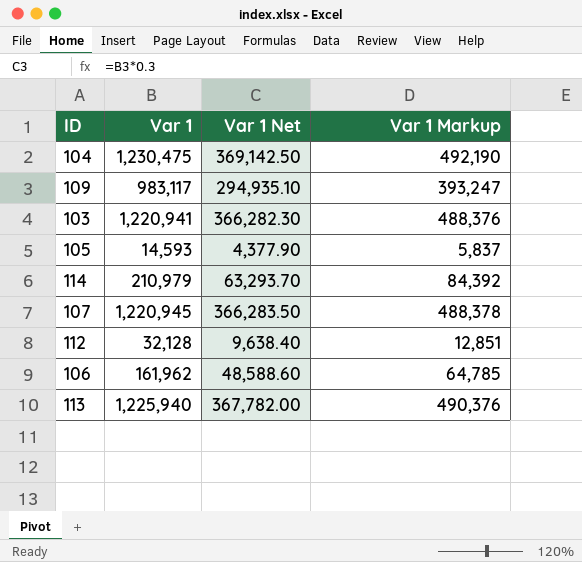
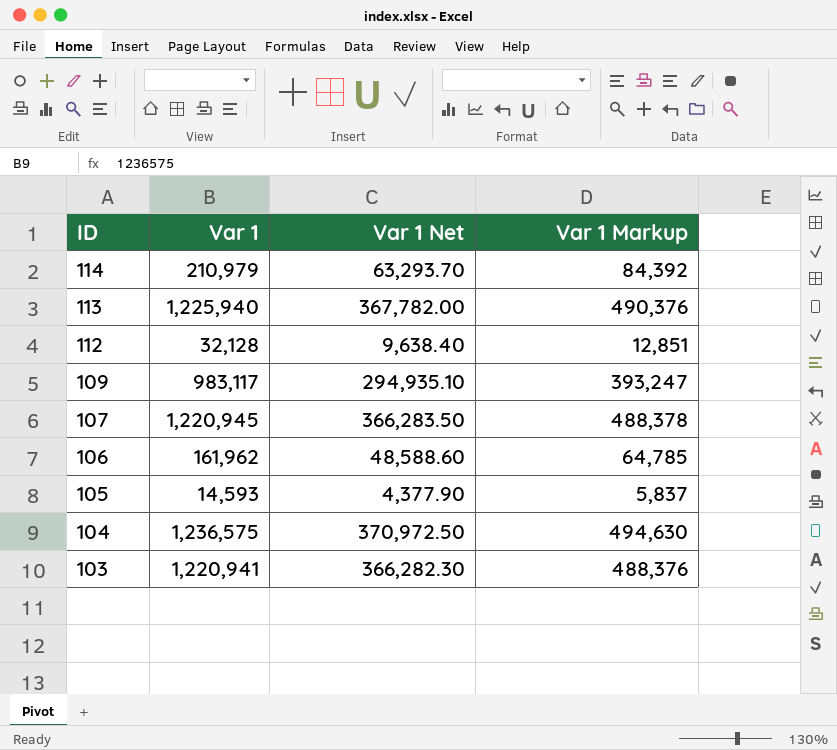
row order: none -> ID descending
104 | Var 1: 1,230,475 -> 1,236,575
104 | Var 1 Net: 369,142.50 -> 370,972.50
104 | Var 1 Markup: 492,190 -> 494,630

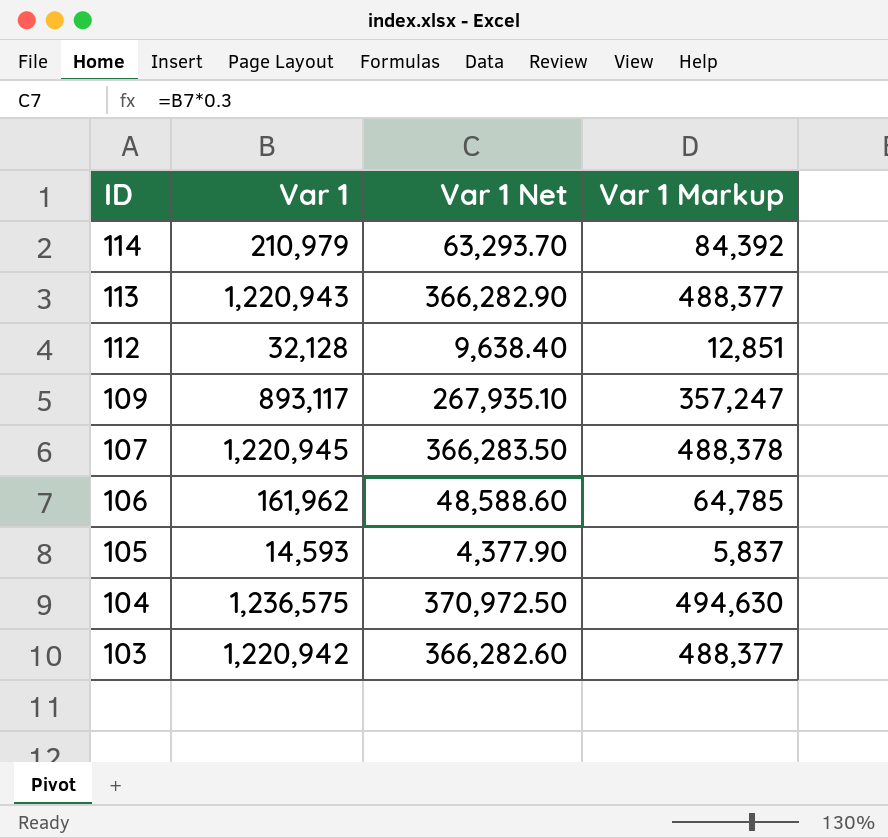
113 | Var 1: 1,225,940 -> 1,220,943
113 | Var 1 Net: 367,782.00 -> 366,282.90
113 | Var 1 Markup: 490,376 -> 488,377
109 | Var 1: 983,117 -> 893,117
109 | Var 1 Net: 294,935.10 -> 267,935.10
109 | Var 1 Markup: 393,247 -> 357,247
103 | Var 1: 1,220,941 -> 1,220,942
103 | Var 1 Net: 366,282.30 -> 366,282.60
103 | Var 1 Markup: 488,376 -> 488,377

